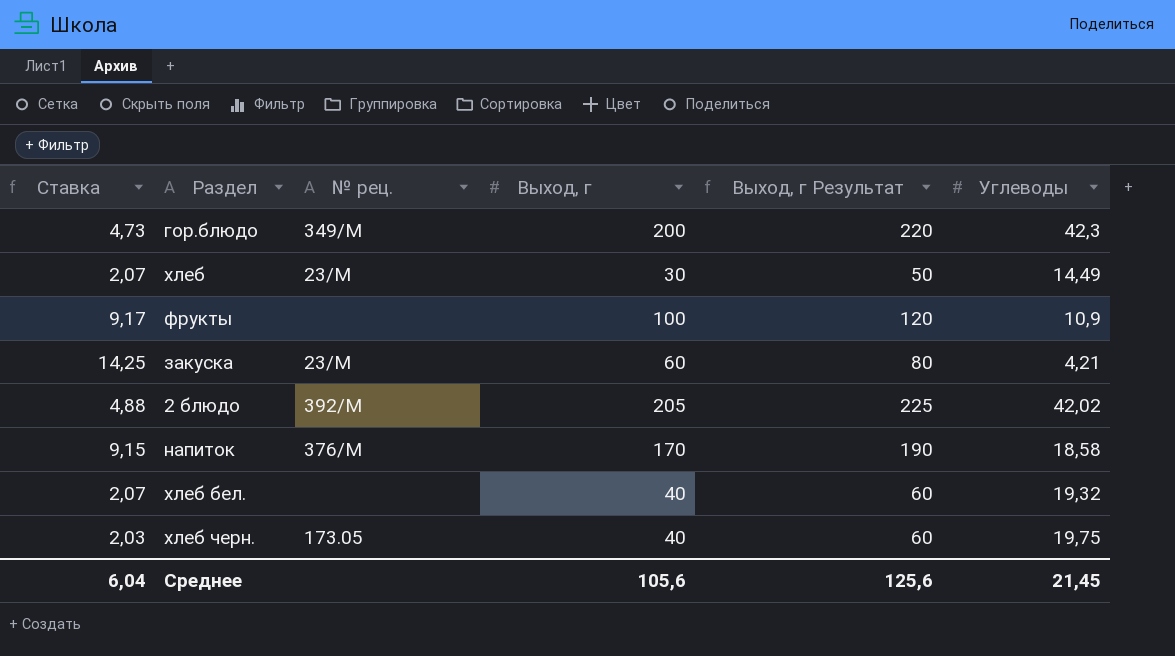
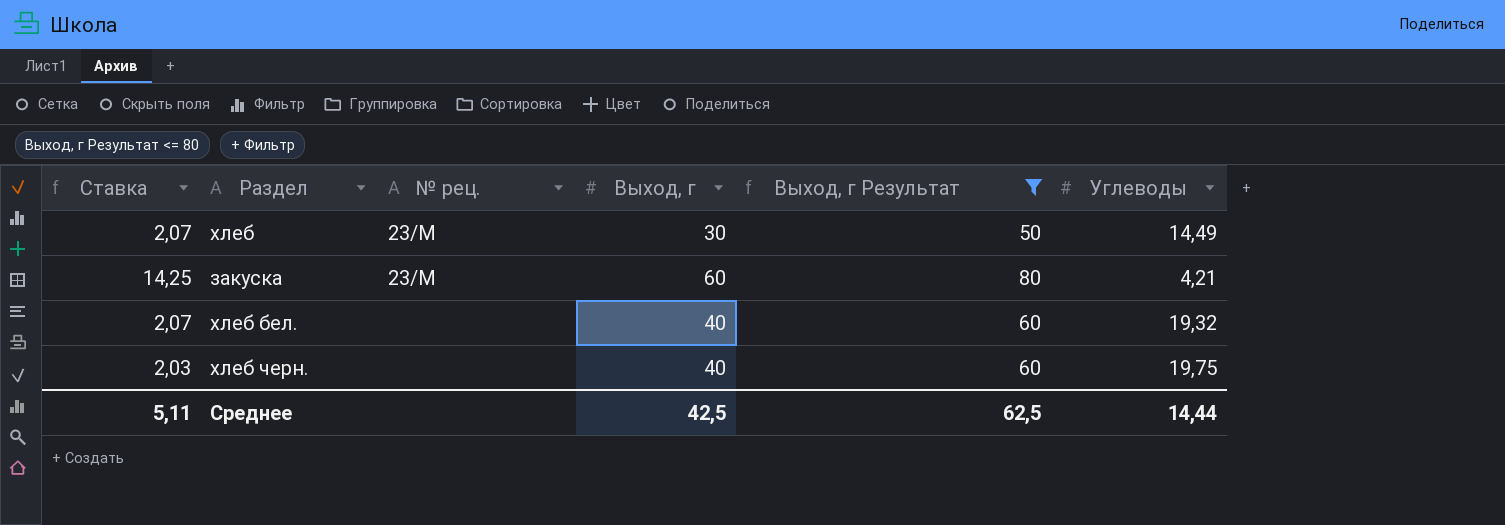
filter: none -> Выход, г Результат <= 80
хлеб черн. | № рец.: 173.05 -> none
Среднее | Ставка: 6,04 -> 5,11
Среднее | Выход, г: 105,6 -> 42,5
Среднее | Выход, г Результат: 125,6 -> 62,5
Среднее | Углеводы: 21,45 -> 14,44

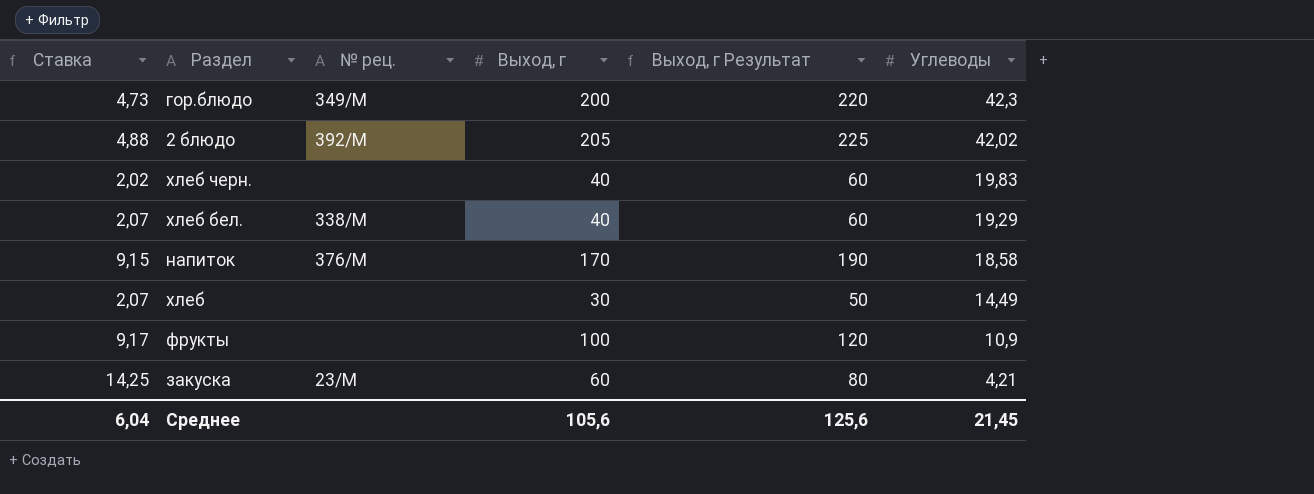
filter: Выход, г Результат <= 80 -> none
row order: none -> Углеводы descending
хлеб черн. | Ставка: 2,03 -> 2,02
хлеб черн. | Углеводы: 19,75 -> 19,83
хлеб бел. | № рец.: none -> 338/М
хлеб бел. | Углеводы: 19,32 -> 19,29
хлеб | № рец.: 23/М -> none
Среднее | Ставка: 5,11 -> 6,04
Среднее | Выход, г: 42,5 -> 105,6
Среднее | Выход, г Результат: 62,5 -> 125,6
Среднее | Углеводы: 14,44 -> 21,45

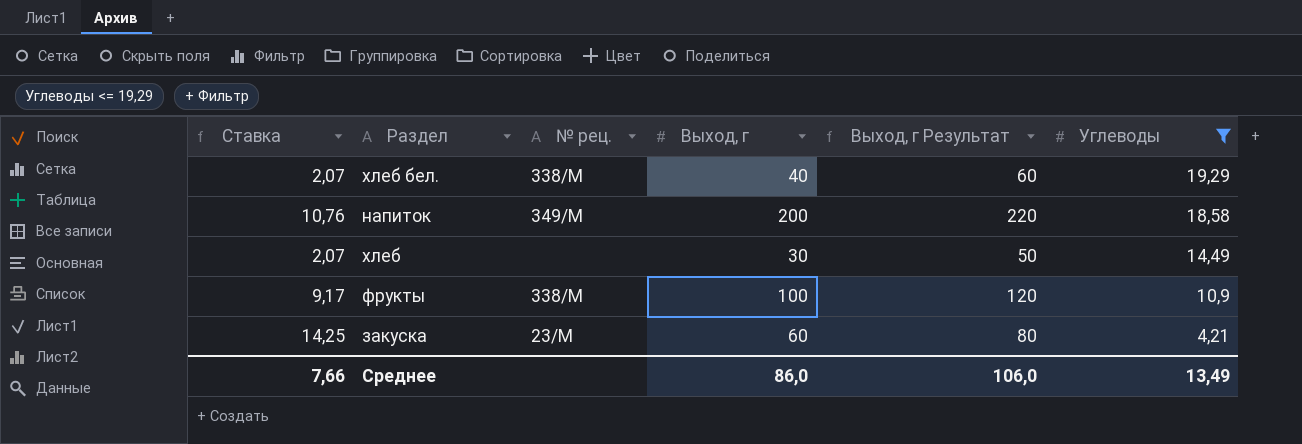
filter: none -> Углеводы <= 19,29
напиток | Ставка: 9,15 -> 10,76
напиток | № рец.: 376/М -> 349/М
напиток | Выход, г: 170 -> 200
напиток | Выход, г Результат: 190 -> 220
фрукты | № рец.: none -> 338/М
Среднее | Ставка: 6,04 -> 7,66
Среднее | Выход, г: 105,6 -> 86,0
Среднее | Выход, г Результат: 125,6 -> 106,0
Среднее | Углеводы: 21,45 -> 13,49

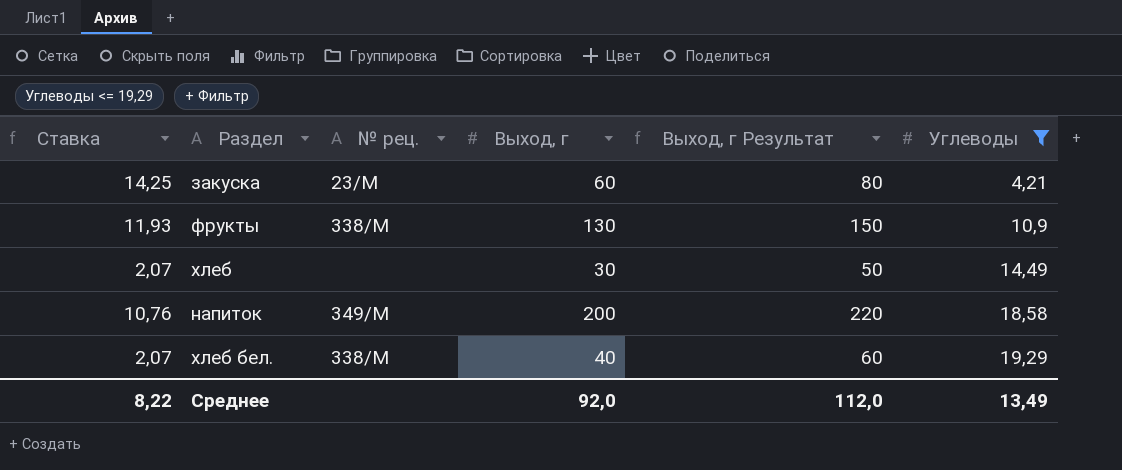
row order: Углеводы descending -> Углеводы ascending
фрукты | Ставка: 9,17 -> 11,93
фрукты | Выход, г: 100 -> 130
фрукты | Выход, г Результат: 120 -> 150
Среднее | Ставка: 7,66 -> 8,22
Среднее | Выход, г: 86,0 -> 92,0
Среднее | Выход, г Результат: 106,0 -> 112,0

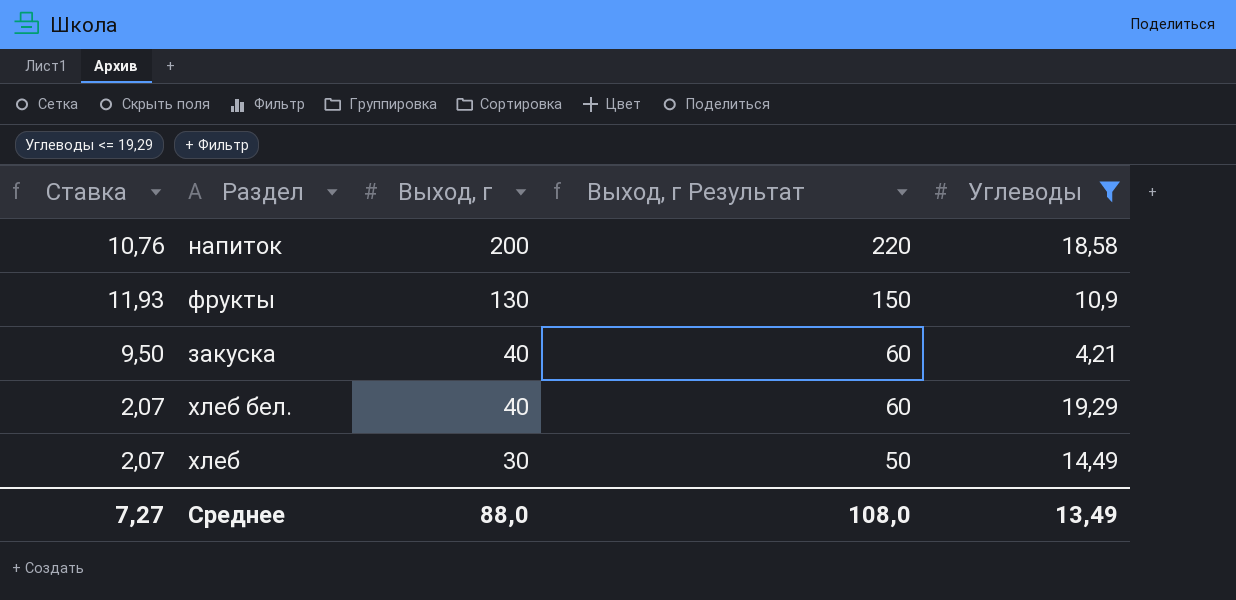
row order: Углеводы ascending -> Выход, г descending
column № рец. | position: 3 -> none
закуска | Ставка: 14,25 -> 9,50
закуска | Выход, г: 60 -> 40
закуска | Выход, г Результат: 80 -> 60
Среднее | Ставка: 8,22 -> 7,27
Среднее | Выход, г: 92,0 -> 88,0
Среднее | Выход, г Результат: 112,0 -> 108,0

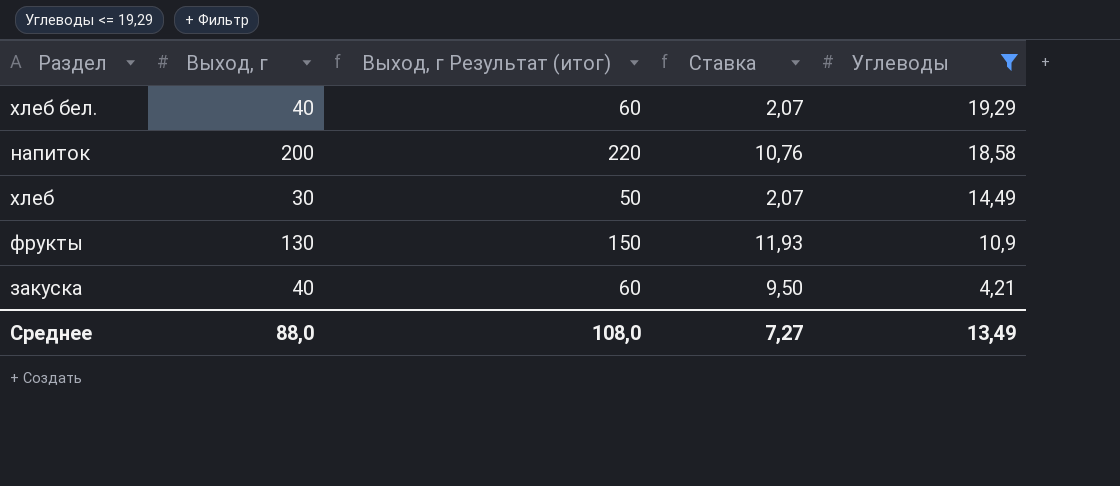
row order: Выход, г descending -> Углеводы descending
column name: Выход, г Результат -> Выход, г Результат (итог)
column Ставка | position: 1 -> 4

